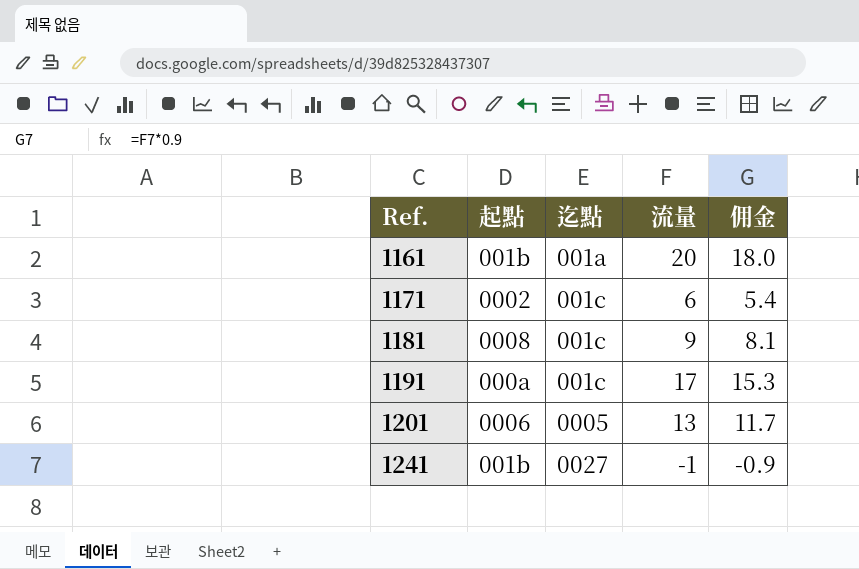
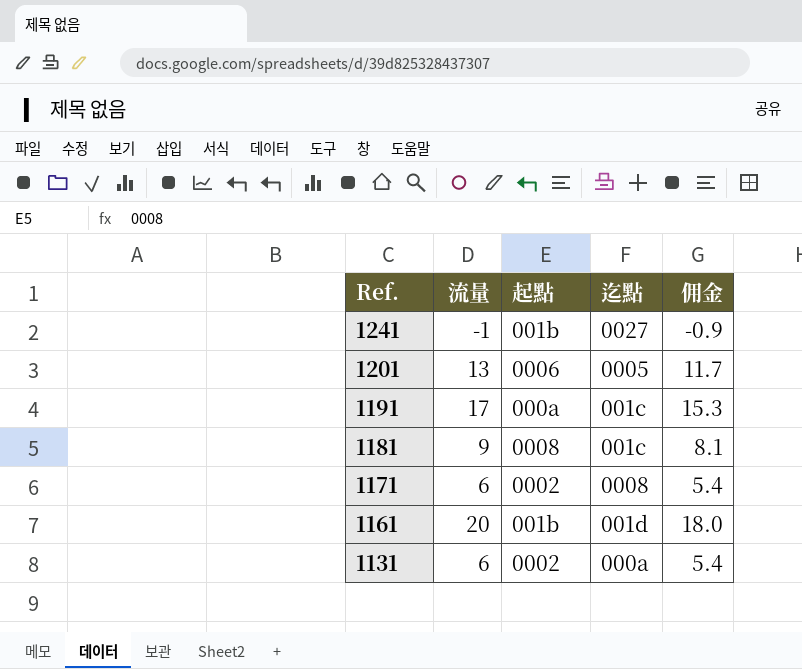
row order: Ref. ascending -> Ref. descending
column 流量 | position: 4 -> 2
1171 | 迄點: 001c -> 0008
1161 | 迄點: 001a -> 001d
row 1131: none -> 6 | 0002 | 000a | 5.4

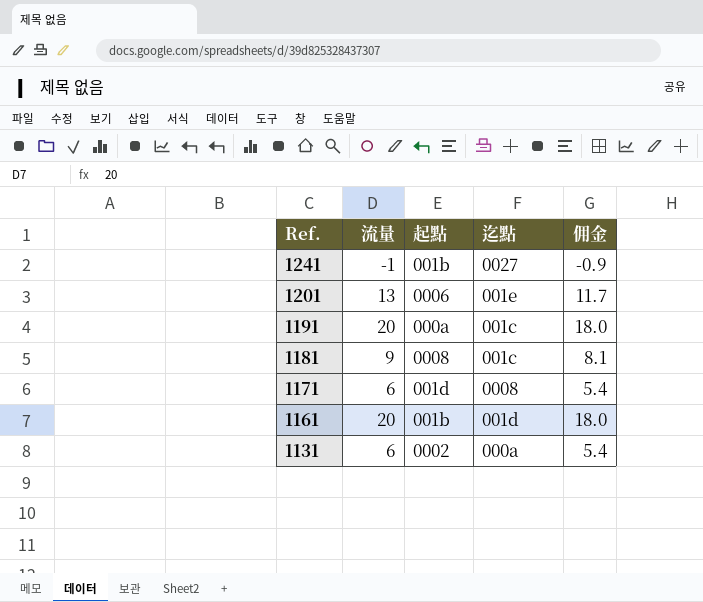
1201 | 迄點: 0005 -> 001e
1191 | 流量: 17 -> 20
1191 | 佣金: 15.3 -> 18.0
1171 | 起點: 0002 -> 001d

